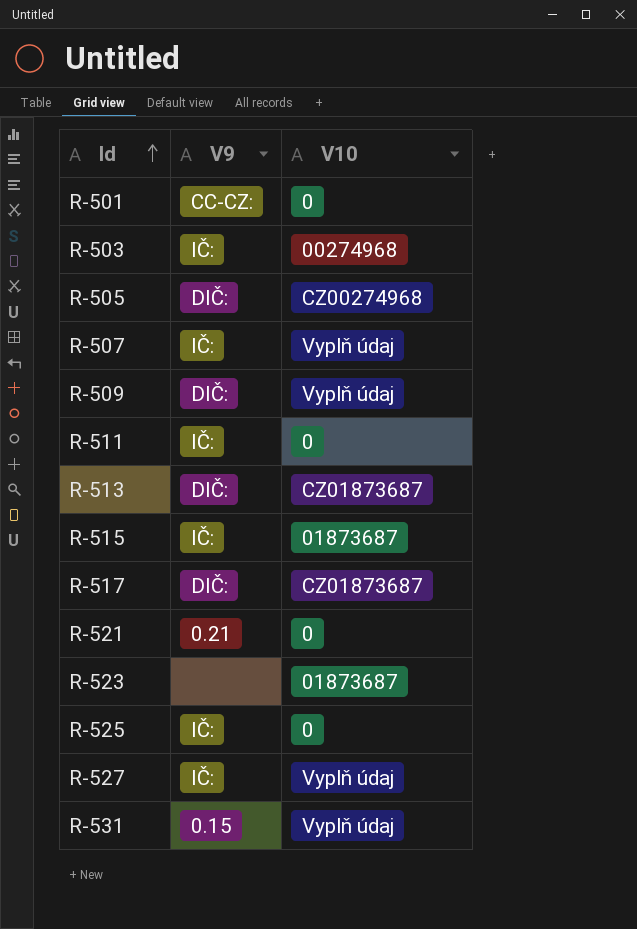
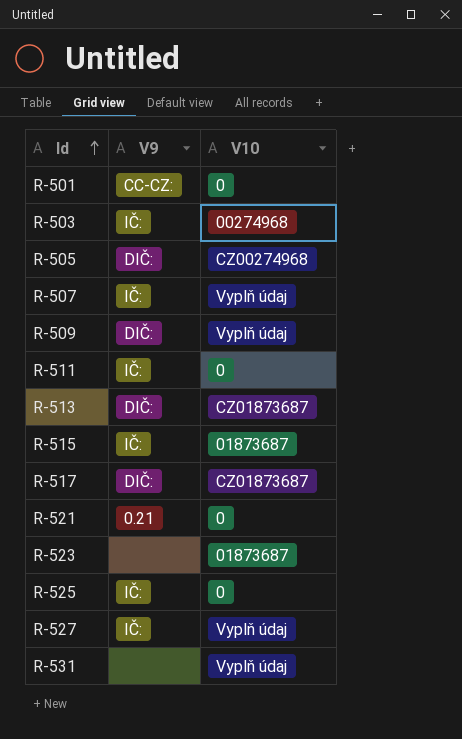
R-531 | V9: 0.15 -> none

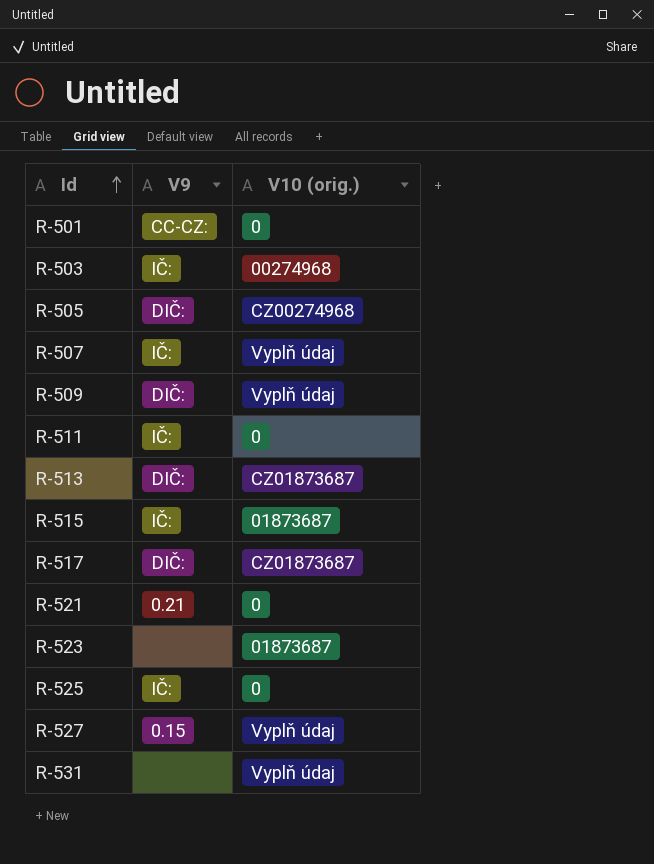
column name: V10 -> V10 (orig.)
R-527 | V9: IČ: -> 0.15

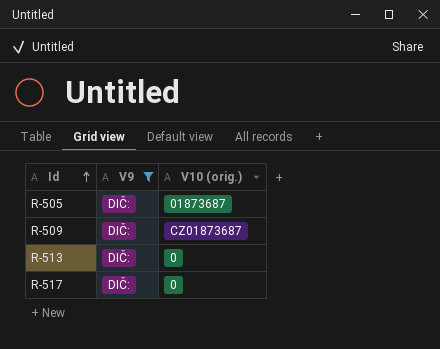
filter: none -> V9 = DIČ:
R-505 | V10 (orig.): CZ00274968 -> 01873687
R-509 | V10 (orig.): Vyplň údaj -> CZ01873687
R-513 | V10 (orig.): CZ01873687 -> 0
R-517 | V10 (orig.): CZ01873687 -> 0

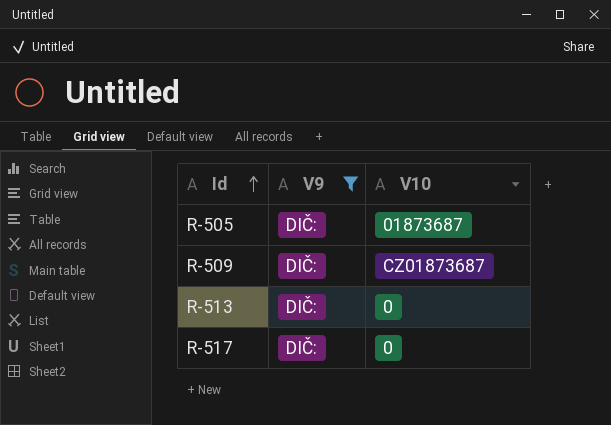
column name: V10 (orig.) -> V10

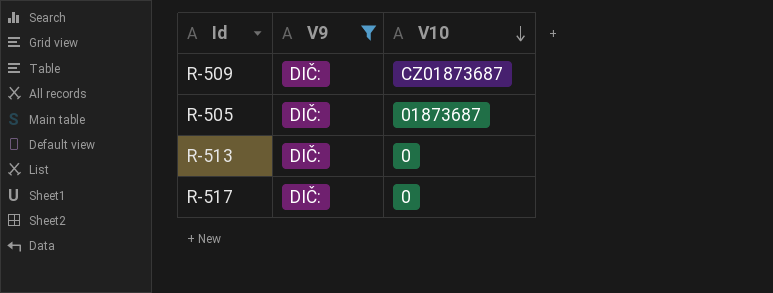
row order: Id ascending -> V10 descending

